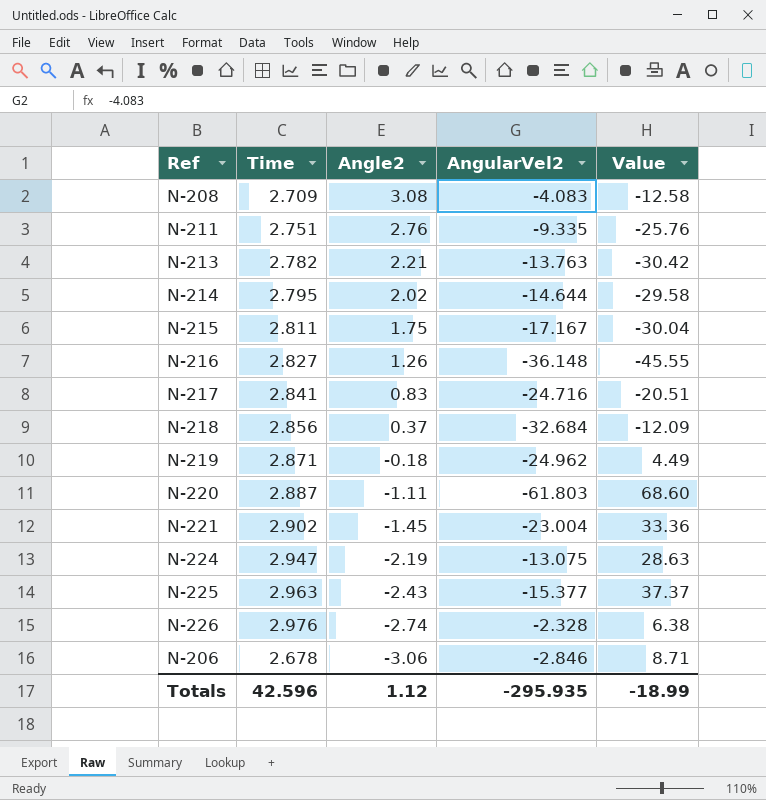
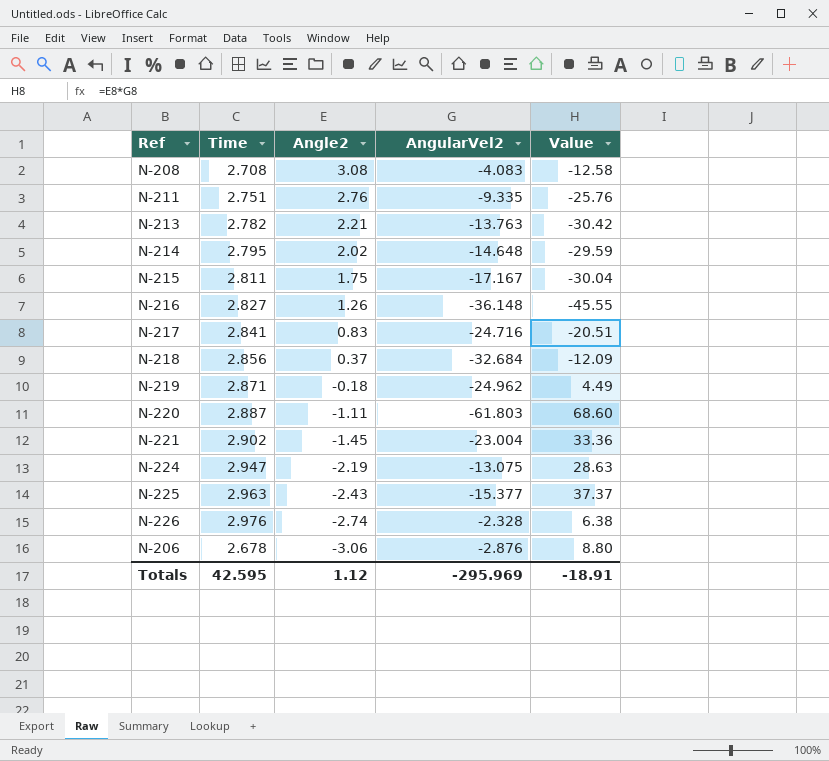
N-208 | Time: 2.709 -> 2.708
N-214 | AngularVel2: -14.644 -> -14.648
N-214 | Value: -29.58 -> -29.59
N-206 | AngularVel2: -2.846 -> -2.876
N-206 | Value: 8.71 -> 8.80
Totals | Time: 42.596 -> 42.595
Totals | AngularVel2: -295.935 -> -295.969
Totals | Value: -18.99 -> -18.91

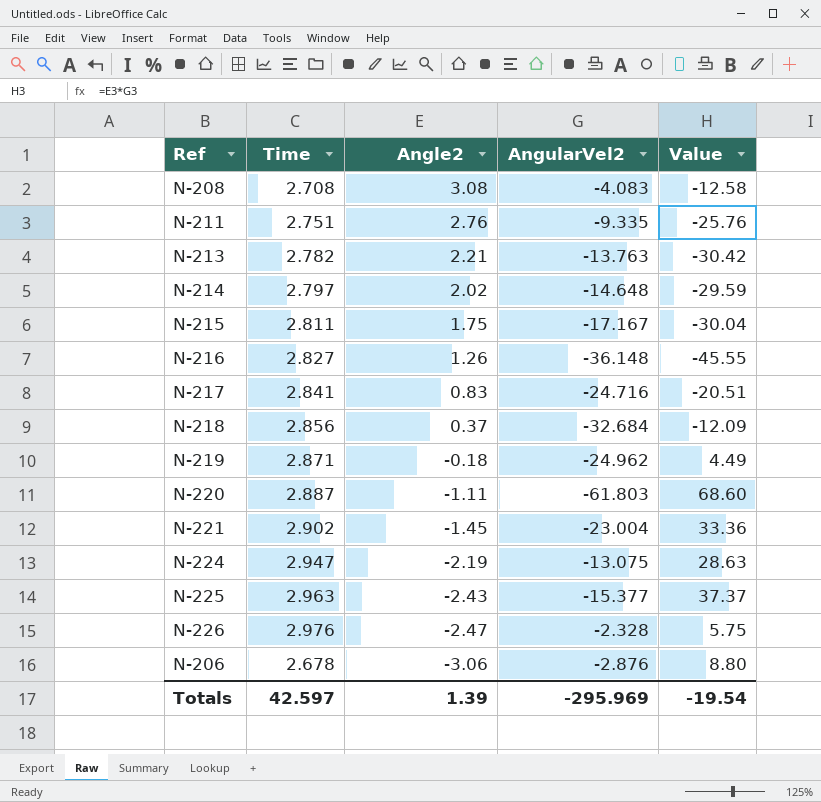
N-214 | Time: 2.795 -> 2.797
N-226 | Angle2: -2.74 -> -2.47
N-226 | Value: 6.38 -> 5.75
Totals | Time: 42.595 -> 42.597
Totals | Angle2: 1.12 -> 1.39
Totals | Value: -18.91 -> -19.54

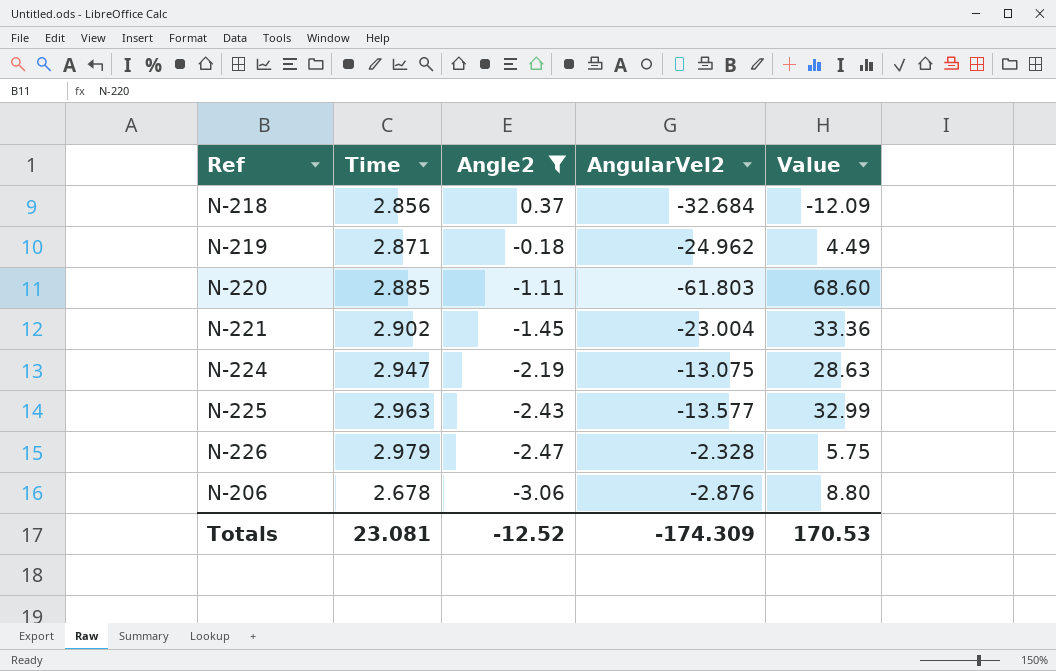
filter: none -> Angle2 <= 0.37
N-220 | Time: 2.887 -> 2.885
N-225 | AngularVel2: -15.377 -> -13.577
N-225 | Value: 37.37 -> 32.99
N-226 | Time: 2.976 -> 2.979
Totals | Time: 42.597 -> 23.081
Totals | Angle2: 1.39 -> -12.52
Totals | AngularVel2: -295.969 -> -174.309
Totals | Value: -19.54 -> 170.53

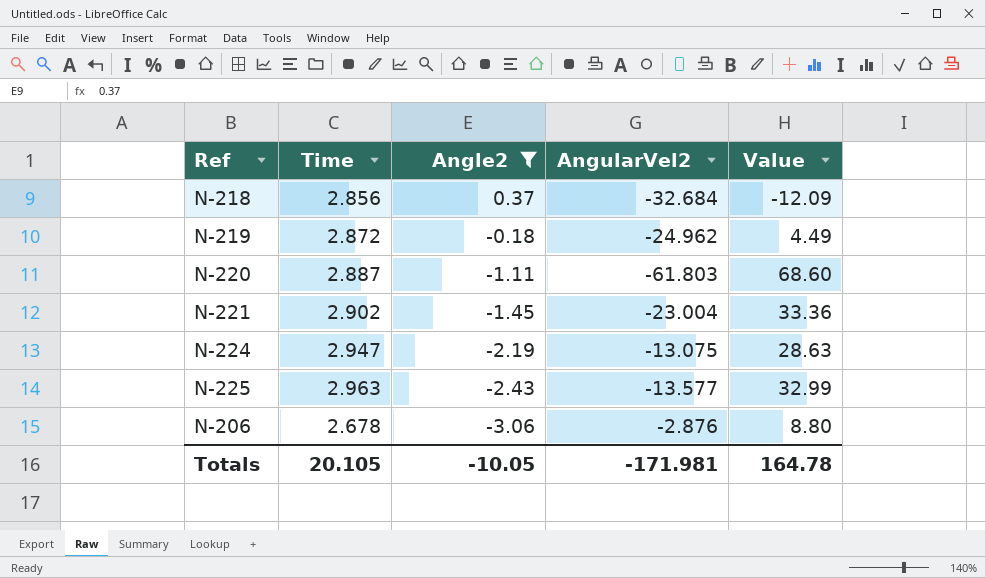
row N-226: 2.979 | -2.47 | -2.328 | 5.75 -> none
N-219 | Time: 2.871 -> 2.872
N-220 | Time: 2.885 -> 2.887
Totals | Time: 23.081 -> 20.105
Totals | Angle2: -12.52 -> -10.05
Totals | AngularVel2: -174.309 -> -171.981
Totals | Value: 170.53 -> 164.78

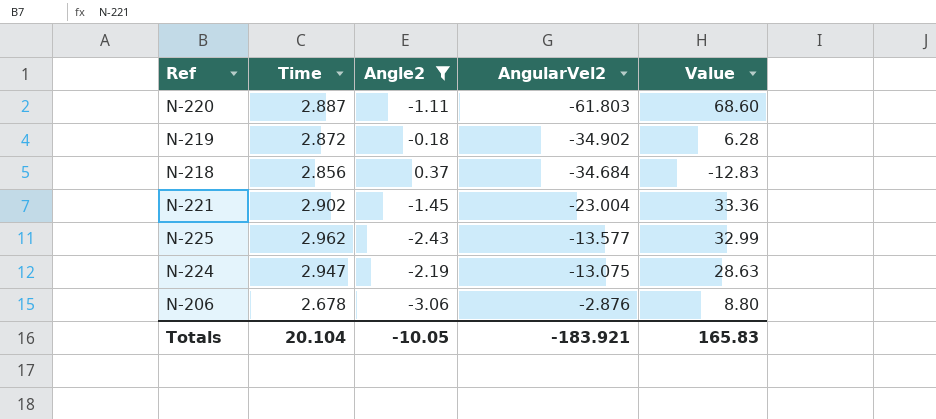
row order: Angle2 descending -> AngularVel2 ascending
N-219 | AngularVel2: -24.962 -> -34.902
N-219 | Value: 4.49 -> 6.28
N-218 | AngularVel2: -32.684 -> -34.684
N-218 | Value: -12.09 -> -12.83
N-225 | Time: 2.963 -> 2.962
Totals | Time: 20.105 -> 20.104
Totals | AngularVel2: -171.981 -> -183.921
Totals | Value: 164.78 -> 165.83

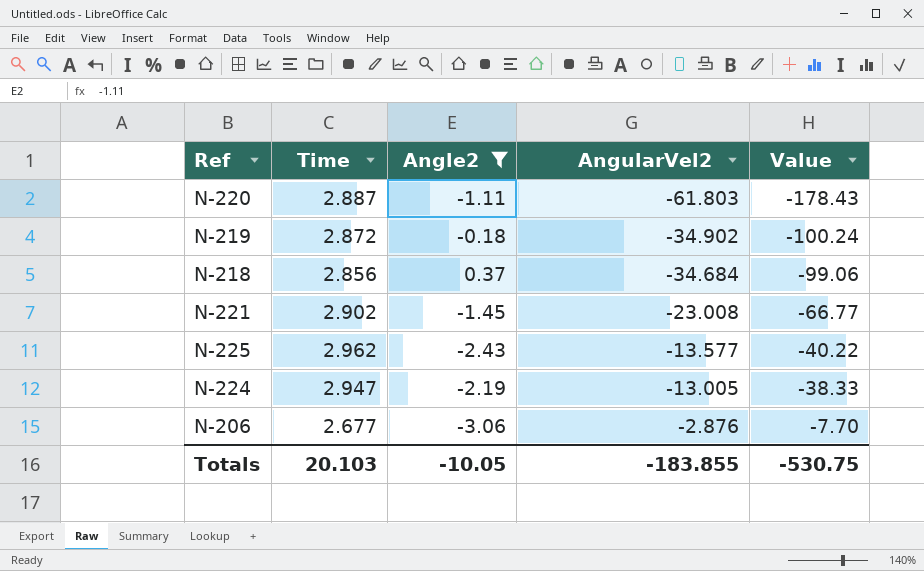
column Value | formula: [Angle2] * [AngularVel2] -> [Time] * [AngularVel2]
N-221 | AngularVel2: -23.004 -> -23.008
N-224 | AngularVel2: -13.075 -> -13.005
N-206 | Time: 2.678 -> 2.677
Totals | Time: 20.104 -> 20.103
Totals | AngularVel2: -183.921 -> -183.855
Totals | Value: 165.83 -> -530.75

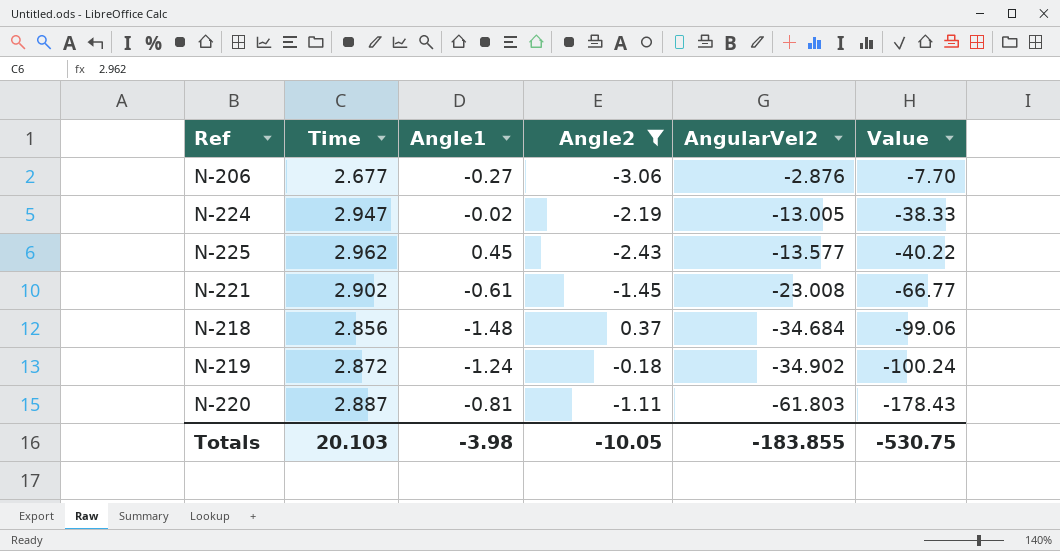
row order: AngularVel2 ascending -> AngularVel2 descending
column Angle1 | position: none -> 3

